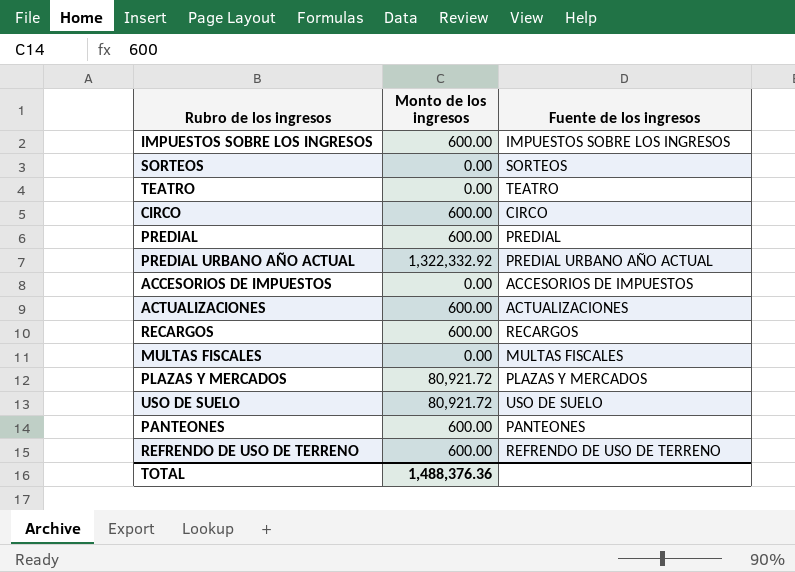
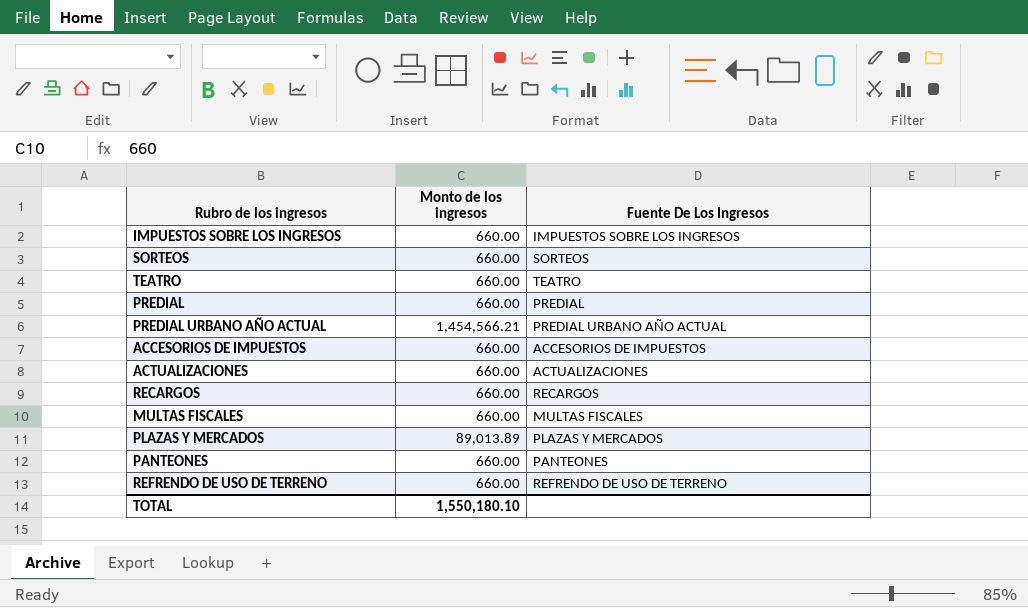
column name: Fuente de los ingresos -> Fuente De Los Ingresos
row CIRCO: 600.00 | CIRCO -> none
row USO DE SUELO: 80,921.72 | USO DE SUELO -> none
IMPUESTOS SOBRE LOS INGRESOS | Monto de los ingresos: 600.00 -> 660.00
SORTEOS | Monto de los ingresos: 0.00 -> 660.00
TEATRO | Monto de los ingresos: 0.00 -> 660.00
PREDIAL | Monto de los ingresos: 600.00 -> 660.00
PREDIAL URBANO AÑO ACTUAL | Monto de los ingresos: 1,322,332.92 -> 1,454,566.21
ACCESORIOS DE IMPUESTOS | Monto de los ingresos: 0.00 -> 660.00
ACTUALIZACIONES | Monto de los ingresos: 600.00 -> 660.00
RECARGOS | Monto de los ingresos: 600.00 -> 660.00
MULTAS FISCALES | Monto de los ingresos: 0.00 -> 660.00
PLAZAS Y MERCADOS | Monto de los ingresos: 80,921.72 -> 89,013.89
PANTEONES | Monto de los ingresos: 600.00 -> 660.00
REFRENDO DE USO DE TERRENO | Monto de los ingresos: 600.00 -> 660.00
TOTAL | Monto de los ingresos: 1,488,376.36 -> 1,550,180.10

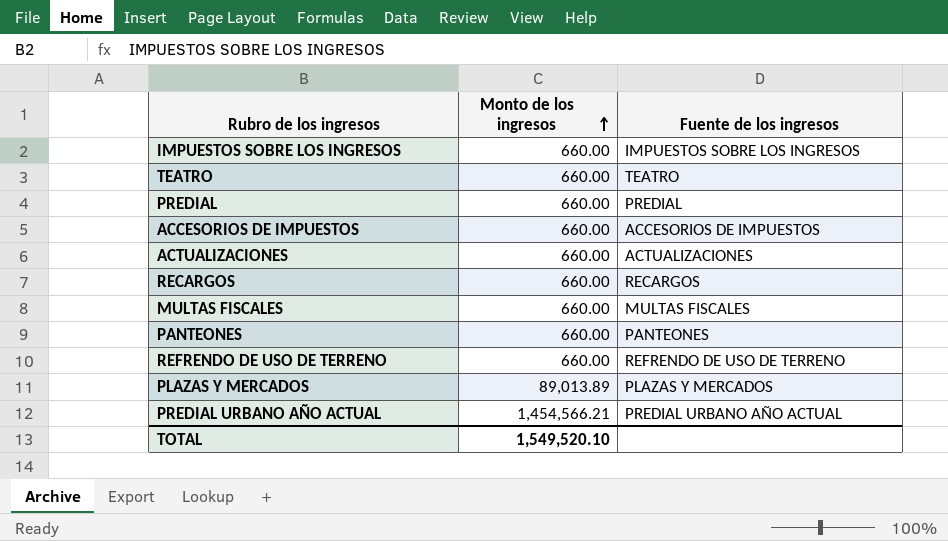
row order: none -> Monto de los ingresos ascending
column name: Fuente De Los Ingresos -> Fuente de los ingresos
row SORTEOS: 660.00 | SORTEOS -> none
TOTAL | Monto de los ingresos: 1,550,180.10 -> 1,549,520.10

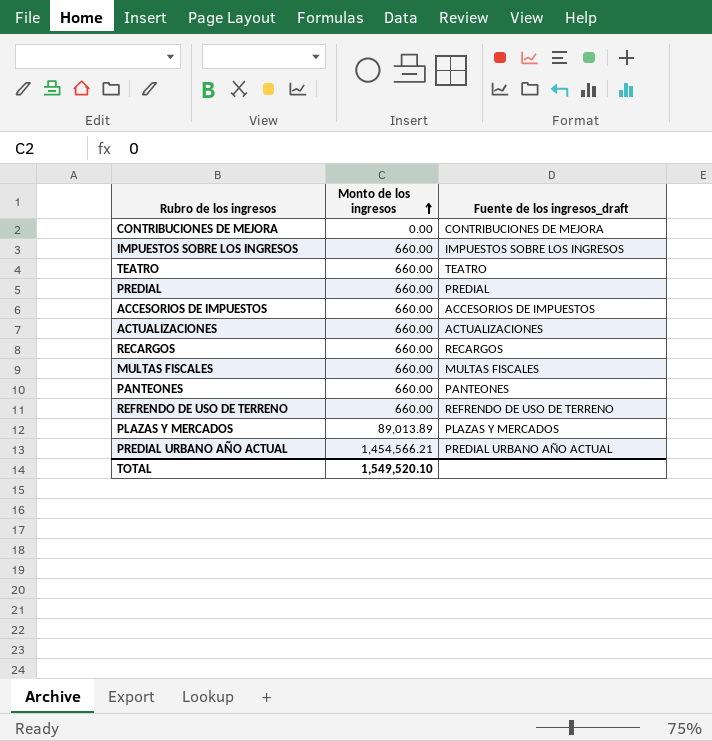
column name: Fuente de los ingresos -> Fuente de los ingresos_draft
row CONTRIBUCIONES DE MEJORA: none -> 0.00 | CONTRIBUCIONES DE MEJORA

